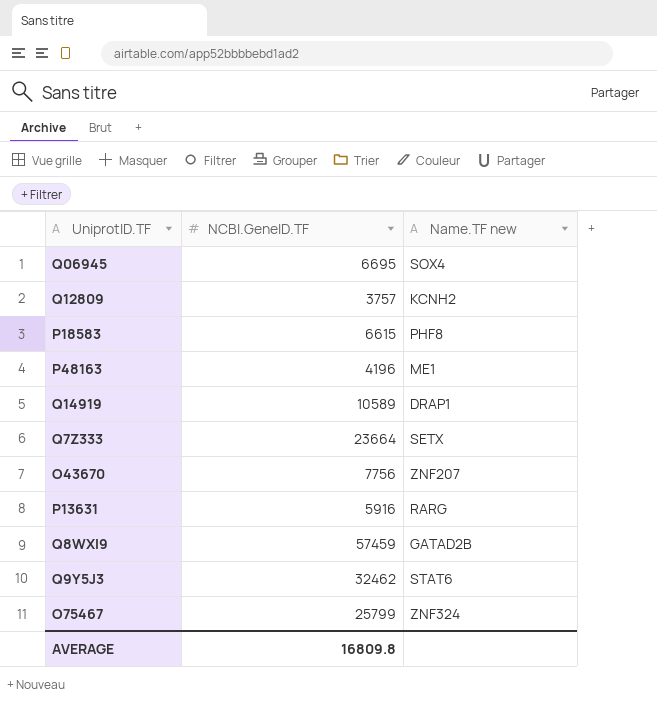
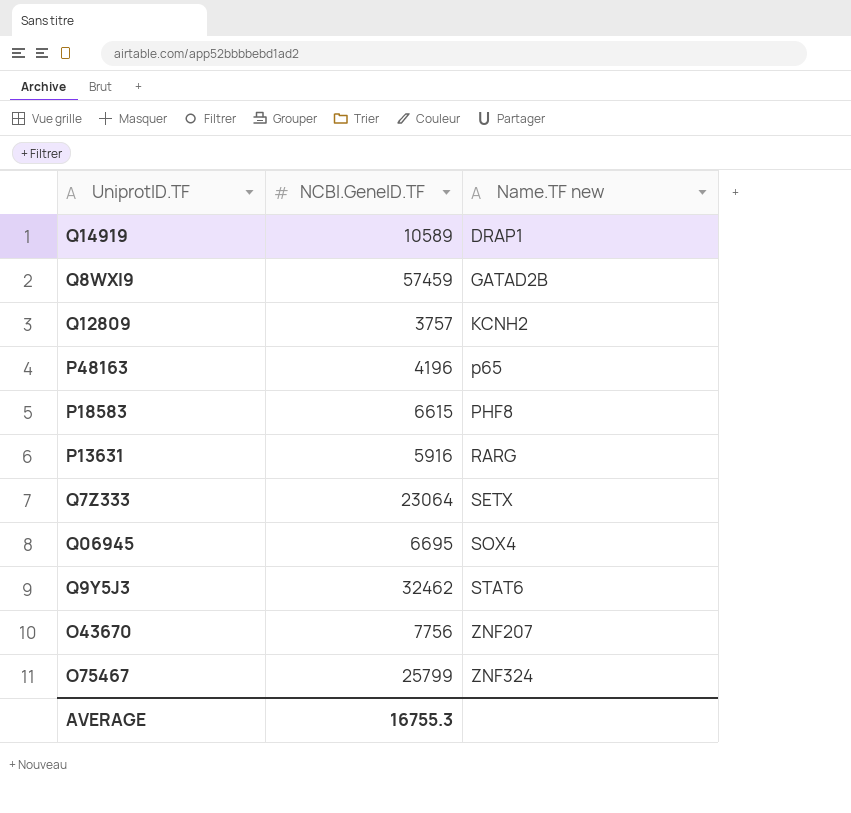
row order: none -> Name.TF new ascending
P48163 | Name.TF new: ME1 -> p65
Q7Z333 | NCBI.GeneID.TF: 23664 -> 23064
AVERAGE | NCBI.GeneID.TF: 16809.8 -> 16755.3

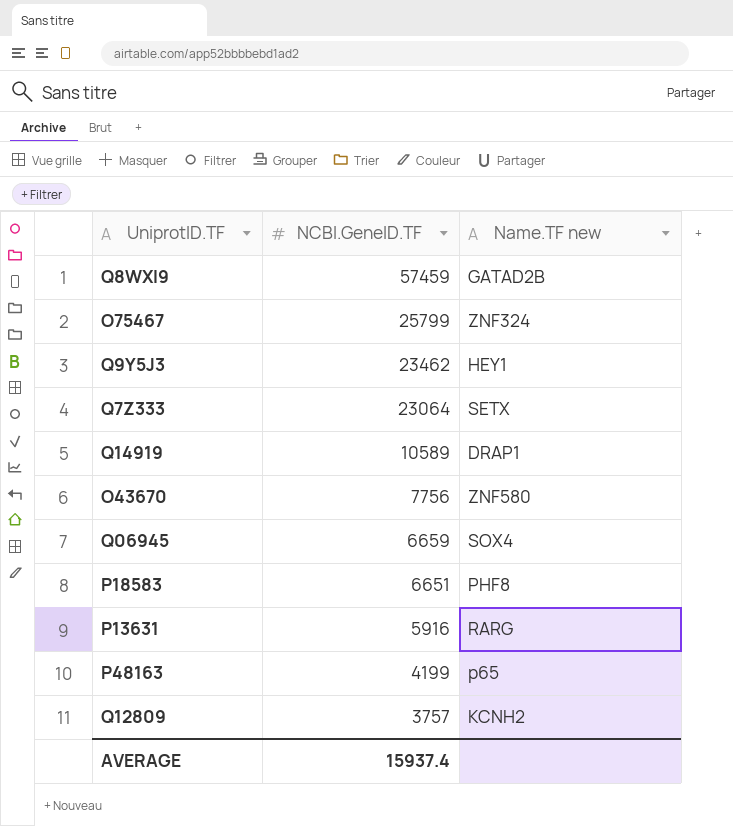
row order: Name.TF new ascending -> NCBI.GeneID.TF descending
Q9Y5J3 | NCBI.GeneID.TF: 32462 -> 23462
Q9Y5J3 | Name.TF new: STAT6 -> HEY1
O43670 | Name.TF new: ZNF207 -> ZNF580
Q06945 | NCBI.GeneID.TF: 6695 -> 6659
P18583 | NCBI.GeneID.TF: 6615 -> 6651
P48163 | NCBI.GeneID.TF: 4196 -> 4199
AVERAGE | NCBI.GeneID.TF: 16755.3 -> 15937.4

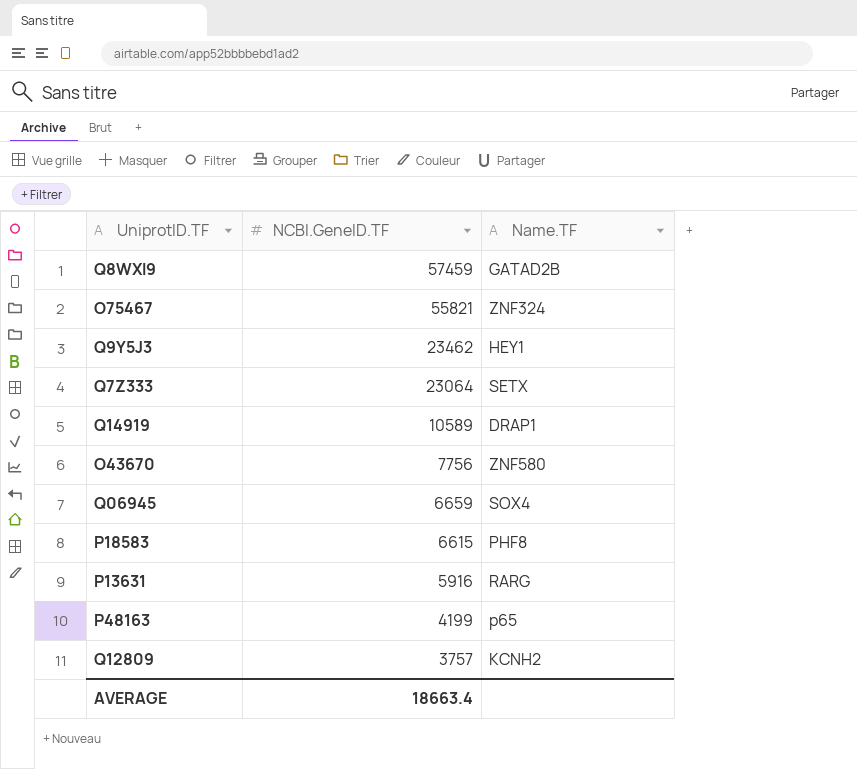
column name: Name.TF new -> Name.TF
O75467 | NCBI.GeneID.TF: 25799 -> 55821
P18583 | NCBI.GeneID.TF: 6651 -> 6615
AVERAGE | NCBI.GeneID.TF: 15937.4 -> 18663.4

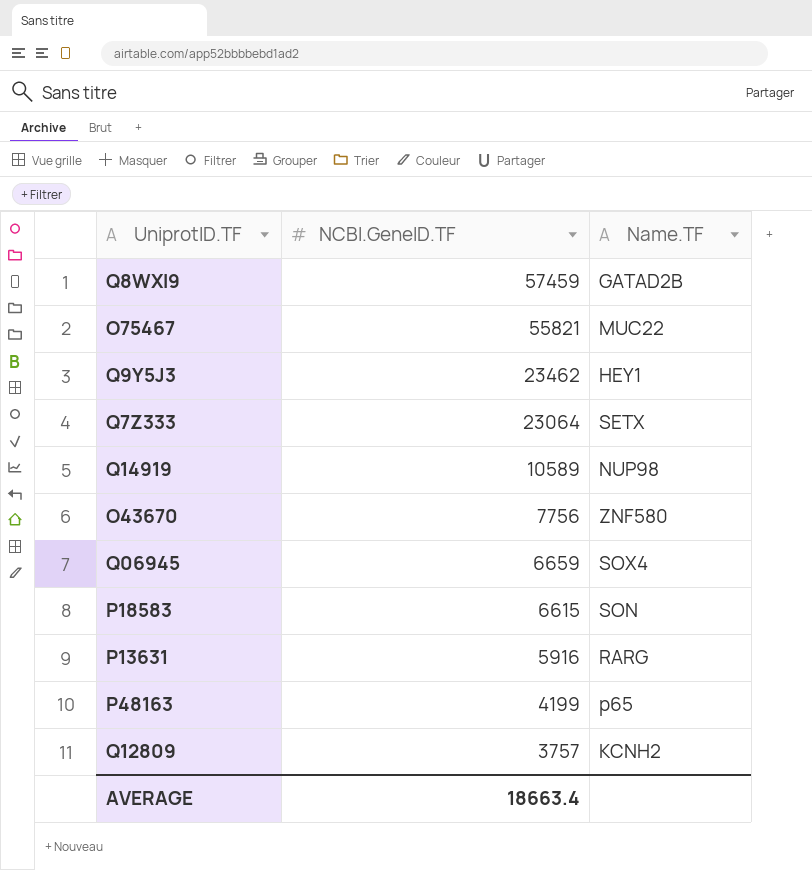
O75467 | Name.TF: ZNF324 -> MUC22
Q14919 | Name.TF: DRAP1 -> NUP98
P18583 | Name.TF: PHF8 -> SON

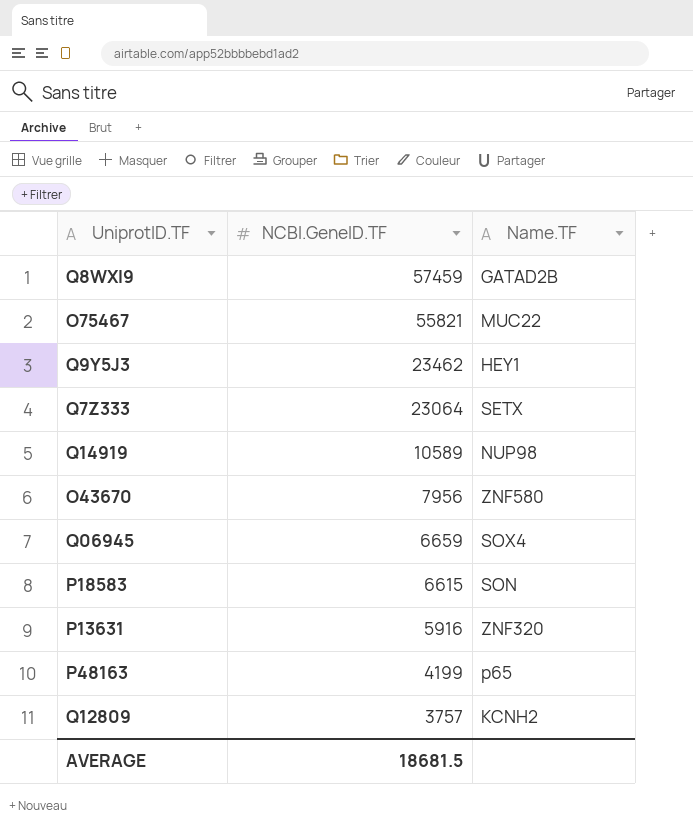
O43670 | NCBI.GeneID.TF: 7756 -> 7956
P13631 | Name.TF: RARG -> ZNF320
AVERAGE | NCBI.GeneID.TF: 18663.4 -> 18681.5

